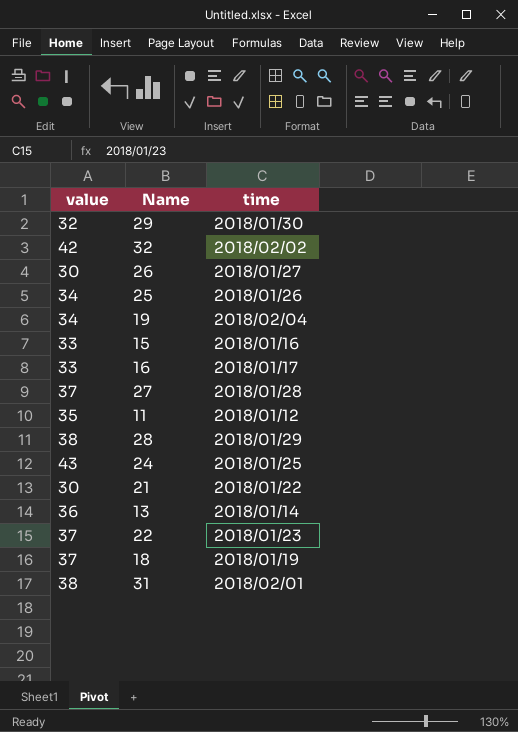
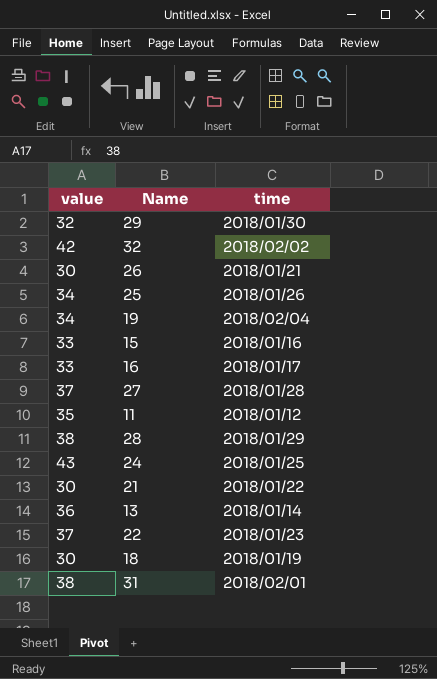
26 | time: 2018/01/27 -> 2018/01/21
18 | value: 37 -> 30

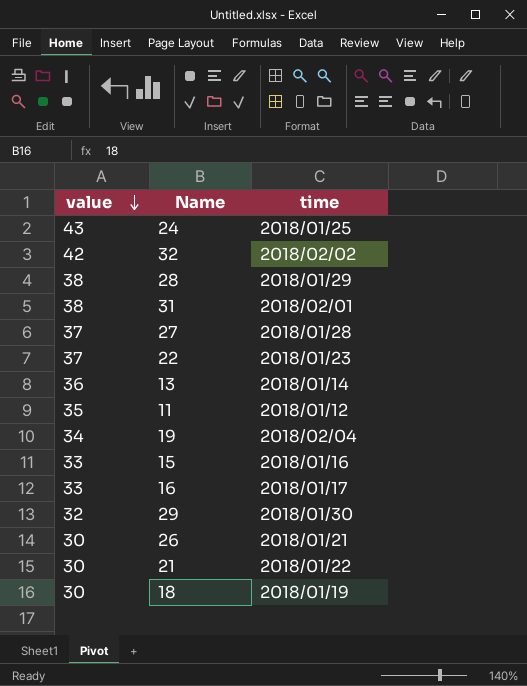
row order: none -> value descending
row 25: 34 | 2018/01/26 -> none

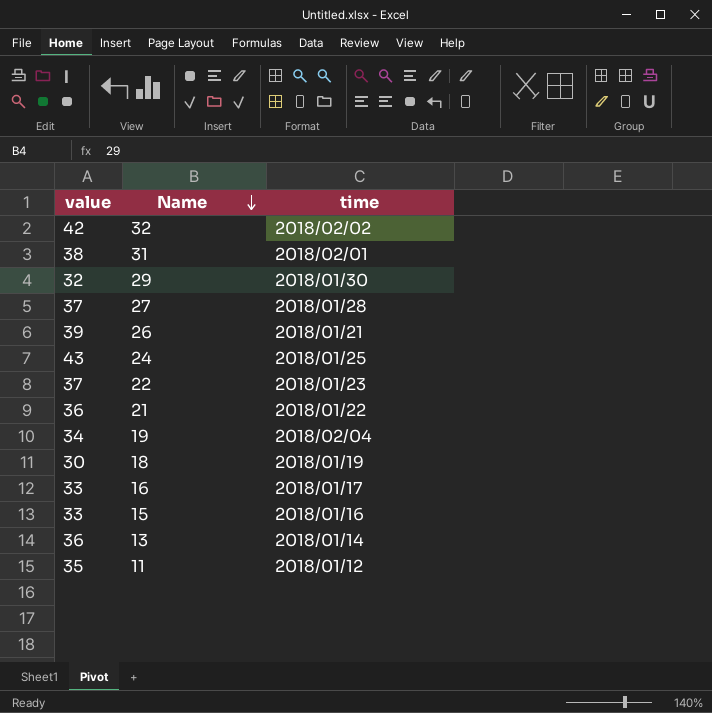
row order: value descending -> Name descending
row 28: 38 | 2018/01/29 -> none
26 | value: 30 -> 39
21 | value: 30 -> 36

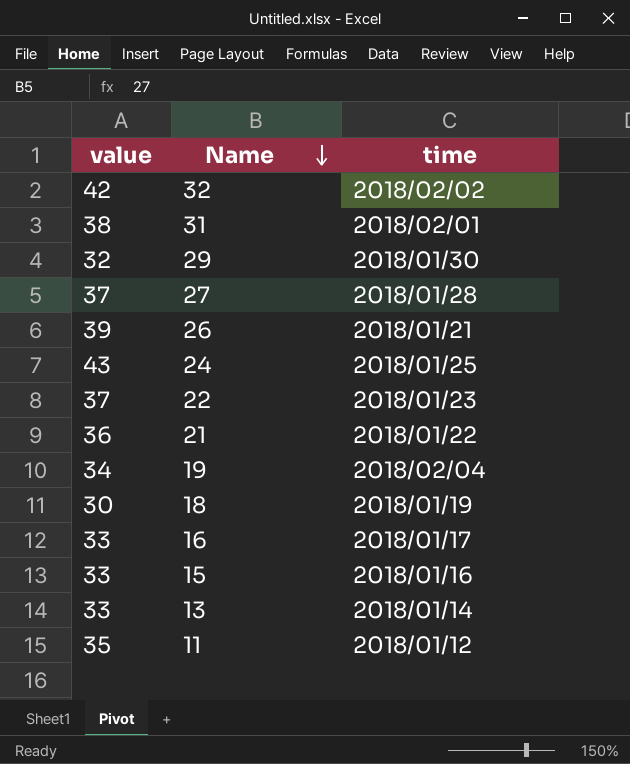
13 | value: 36 -> 33

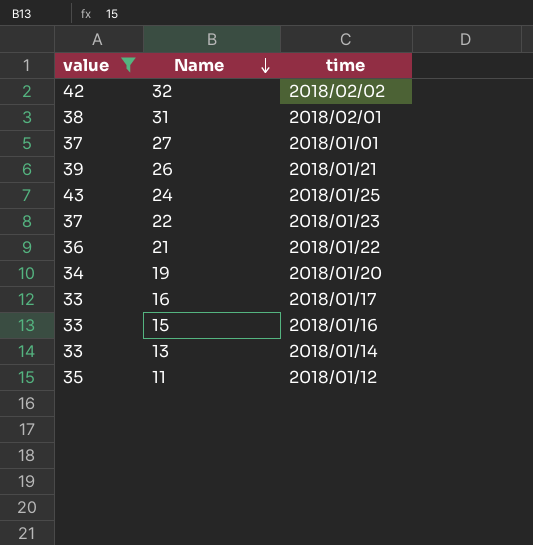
filter: none -> value >= 33
27 | time: 2018/01/28 -> 2018/01/01
19 | time: 2018/02/04 -> 2018/01/20

